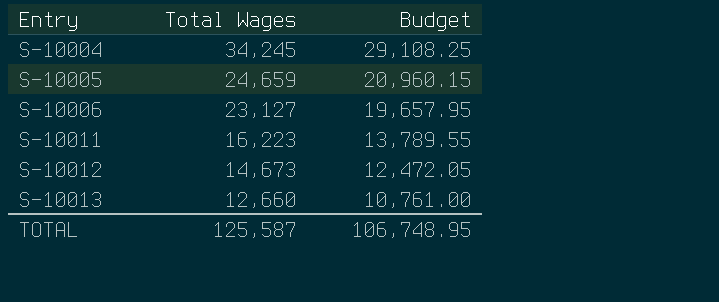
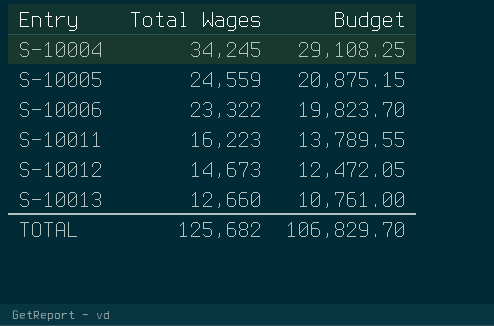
S-10005 | Total Wages: 24,659 -> 24,559
S-10005 | Budget: 20,960.15 -> 20,875.15
S-10006 | Total Wages: 23,127 -> 23,322
S-10006 | Budget: 19,657.95 -> 19,823.70
TOTAL | Total Wages: 125,587 -> 125,682
TOTAL | Budget: 106,748.95 -> 106,829.70

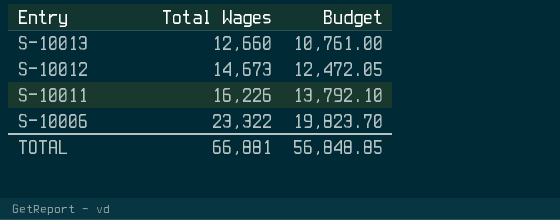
row order: Entry ascending -> Entry descending
row S-10004: 34,245 | 29,108.25 -> none
row S-10005: 24,559 | 20,875.15 -> none
S-10011 | Total Wages: 16,223 -> 16,226
S-10011 | Budget: 13,789.55 -> 13,792.10
TOTAL | Total Wages: 125,682 -> 66,881
TOTAL | Budget: 106,829.70 -> 56,848.85

